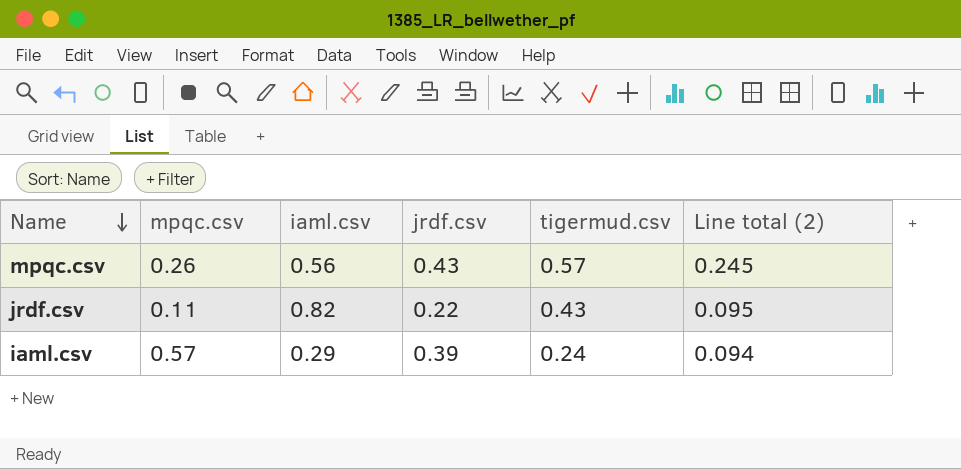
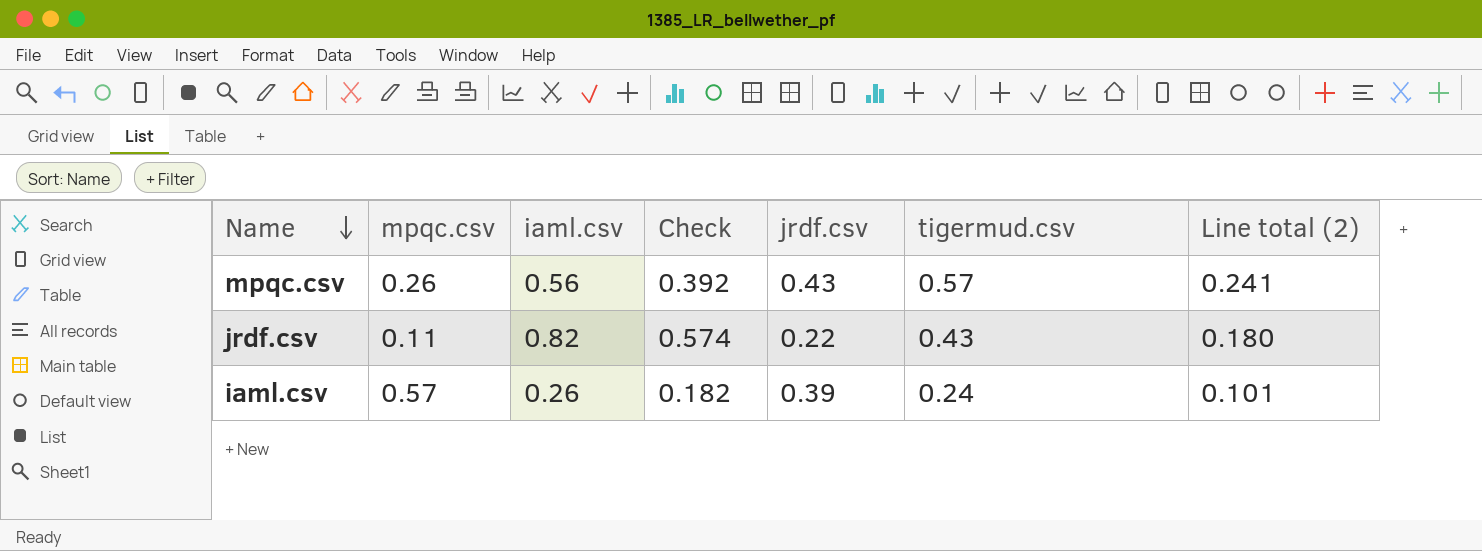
column Check | formula: none -> [iaml.csv] * 0.7
column Line total (2) | formula: [jrdf.csv] * [tigermud.csv] -> [iaml.csv] * [jrdf.csv]
iaml.csv | iaml.csv: 0.29 -> 0.26

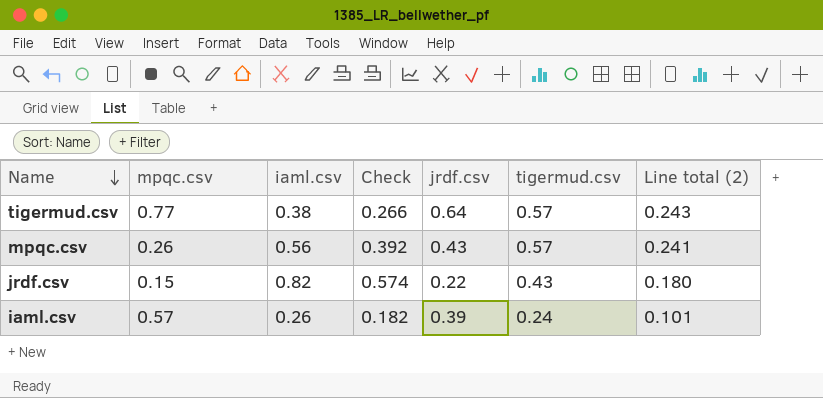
row tigermud.csv: none -> 0.77 | 0.38 | 0.266 | 0.64 | 0.57 | 0.243
jrdf.csv | mpqc.csv: 0.11 -> 0.15

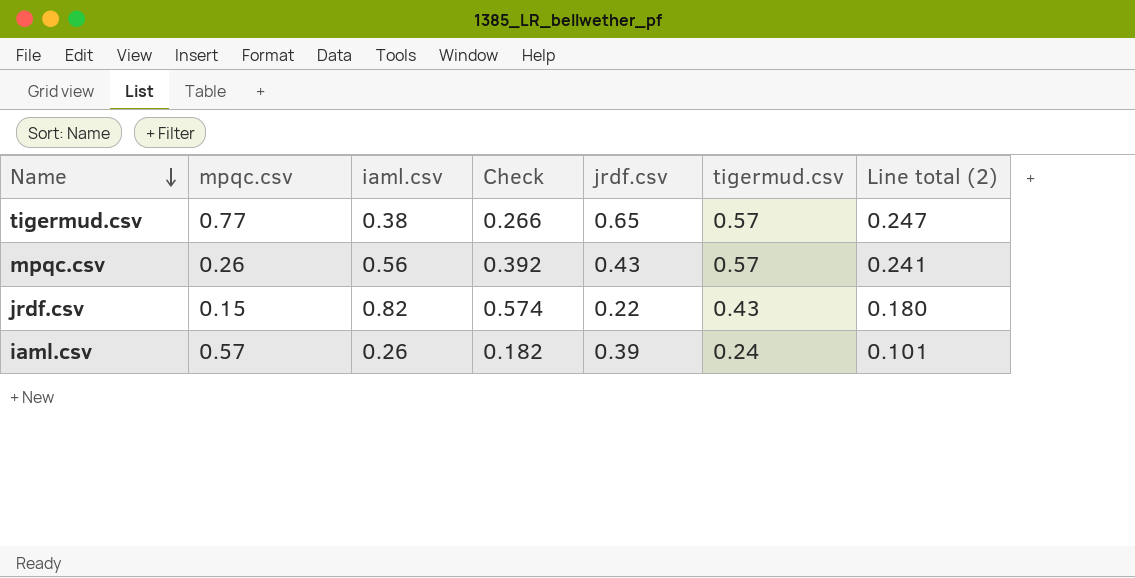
tigermud.csv | jrdf.csv: 0.64 -> 0.65
tigermud.csv | Line total (2): 0.243 -> 0.247

